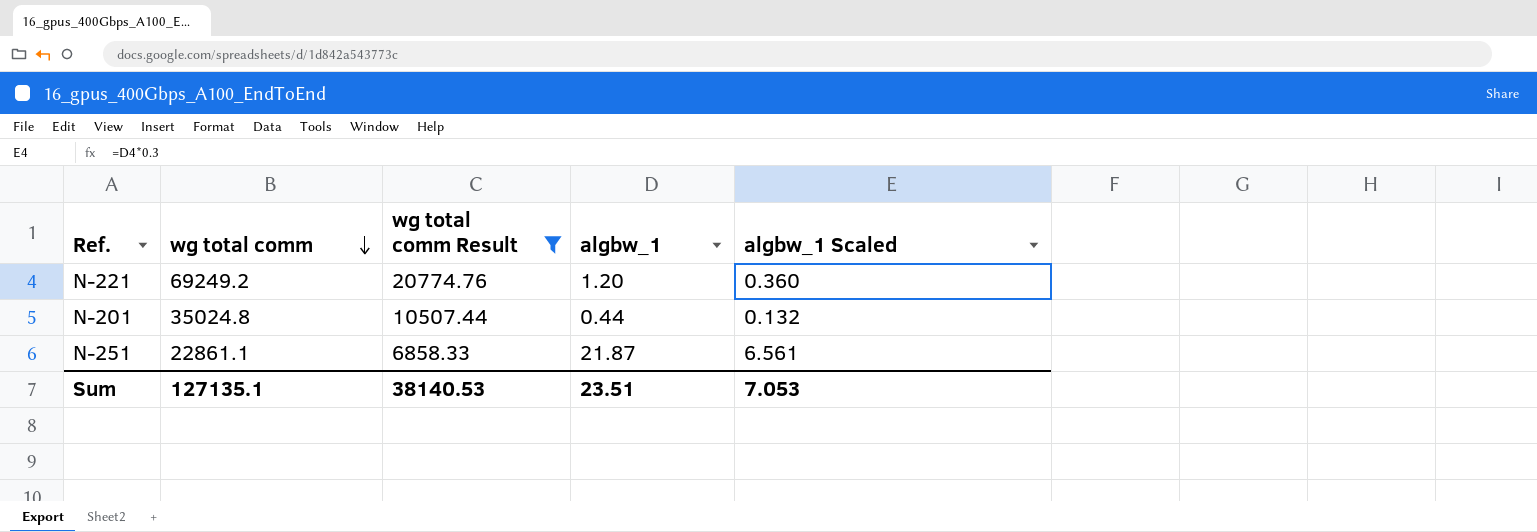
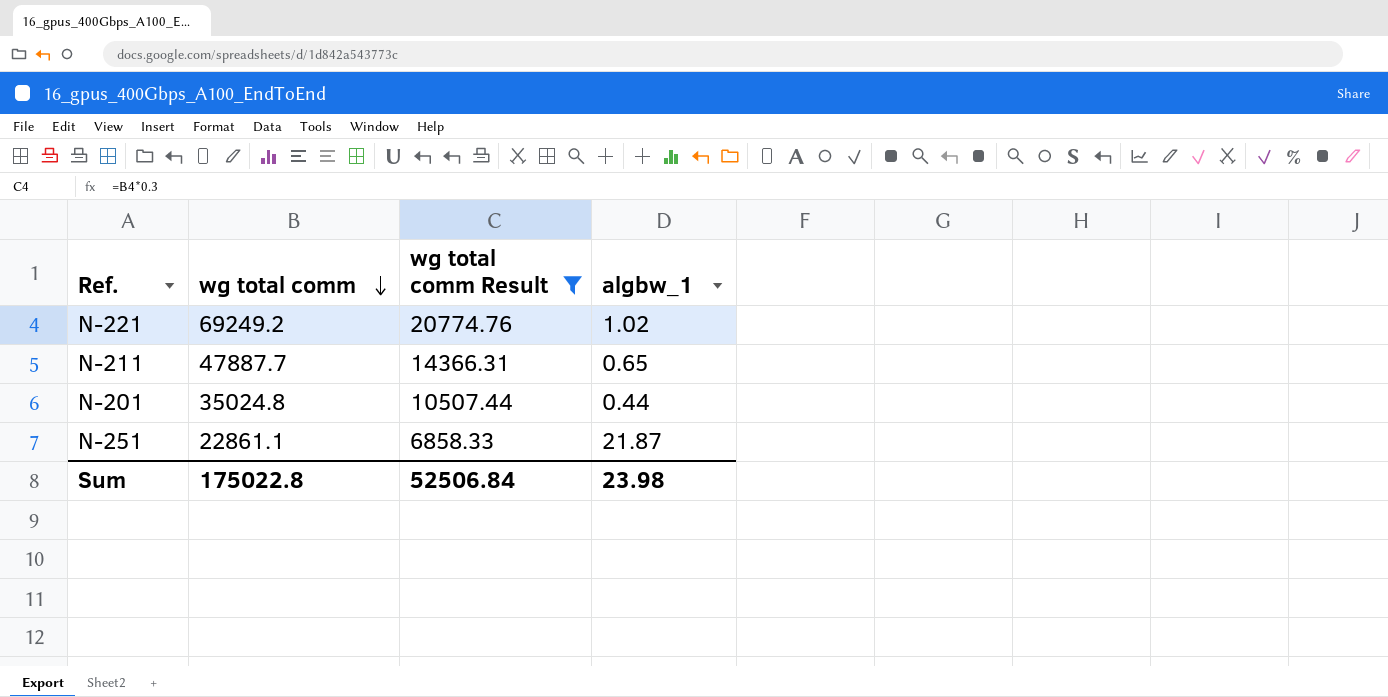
column algbw_1 Scaled | formula: [algbw_1] * 0.3 -> none
N-221 | algbw_1: 1.20 -> 1.02
row N-211: none -> 47887.7 | 14366.31 | 0.65
Sum | wg total comm: 127135.1 -> 175022.8
Sum | wg total comm Result: 38140.53 -> 52506.84
Sum | algbw_1: 23.51 -> 23.98

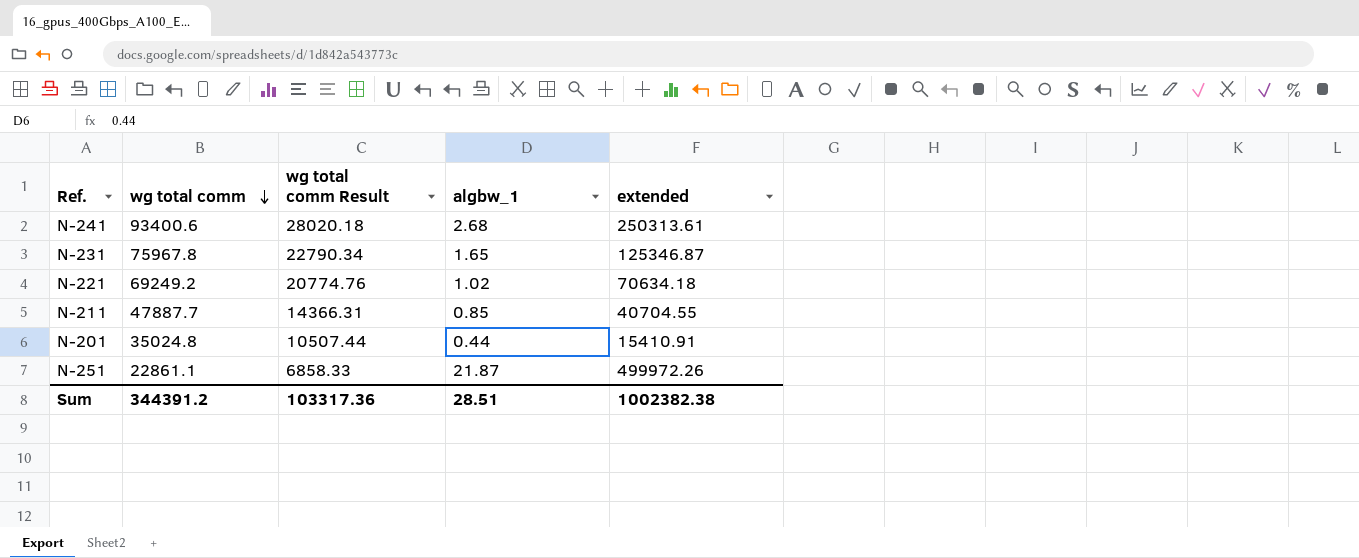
filter: wg total comm Result <= 20774.76 -> none
column extended | formula: none -> [wg total comm] * [algbw_1]
N-211 | algbw_1: 0.65 -> 0.85
Sum | wg total comm: 175022.8 -> 344391.2
Sum | wg total comm Result: 52506.84 -> 103317.36
Sum | algbw_1: 23.98 -> 28.51

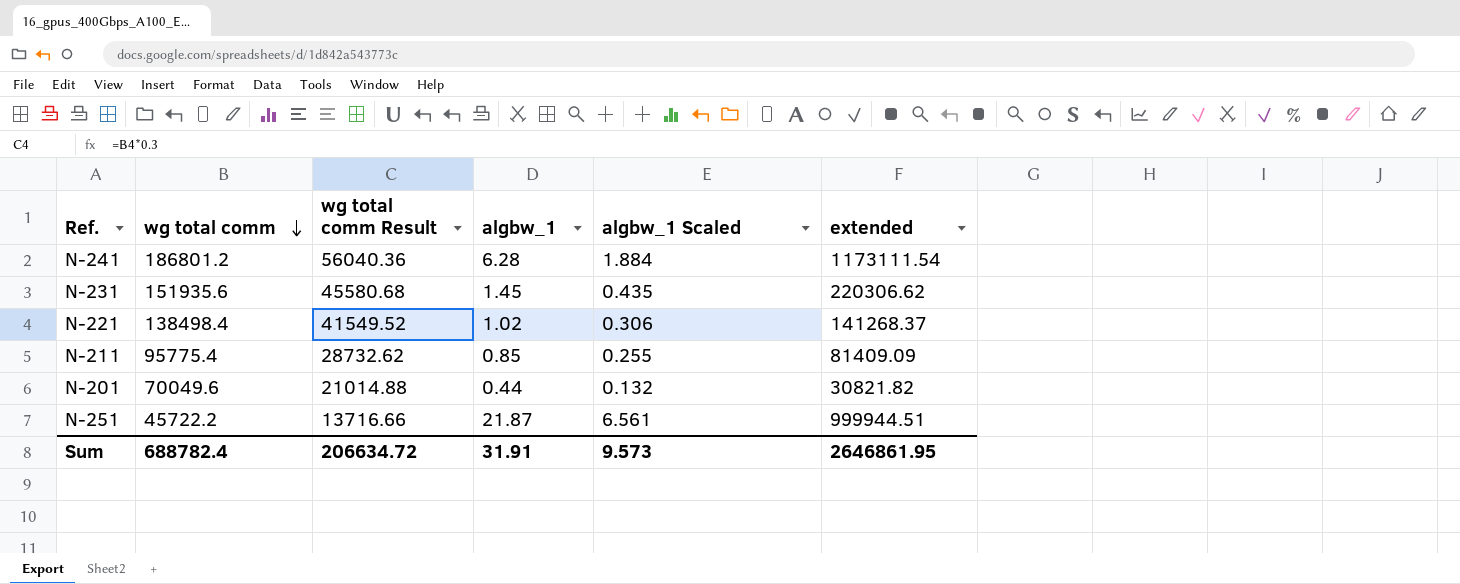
column algbw_1 Scaled | formula: none -> [algbw_1] * 0.3
N-241 | wg total comm: 93400.6 -> 186801.2
N-241 | wg total comm Result: 28020.18 -> 56040.36
N-241 | algbw_1: 2.68 -> 6.28
N-241 | extended: 250313.61 -> 1173111.54
N-231 | wg total comm: 75967.8 -> 151935.6
N-231 | wg total comm Result: 22790.34 -> 45580.68
N-231 | algbw_1: 1.65 -> 1.45
N-231 | extended: 125346.87 -> 220306.62
N-221 | wg total comm: 69249.2 -> 138498.4
N-221 | wg total comm Result: 20774.76 -> 41549.52
N-221 | extended: 70634.18 -> 141268.37
N-211 | wg total comm: 47887.7 -> 95775.4
N-211 | wg total comm Result: 14366.31 -> 28732.62
N-211 | extended: 40704.55 -> 81409.09
N-201 | wg total comm: 35024.8 -> 70049.6
N-201 | wg total comm Result: 10507.44 -> 21014.88
N-201 | extended: 15410.91 -> 30821.82
N-251 | wg total comm: 22861.1 -> 45722.2
N-251 | wg total comm Result: 6858.33 -> 13716.66
N-251 | extended: 499972.26 -> 999944.51
Sum | wg total comm: 344391.2 -> 688782.4
Sum | wg total comm Result: 103317.36 -> 206634.72
Sum | algbw_1: 28.51 -> 31.91
Sum | extended: 1002382.38 -> 2646861.95

